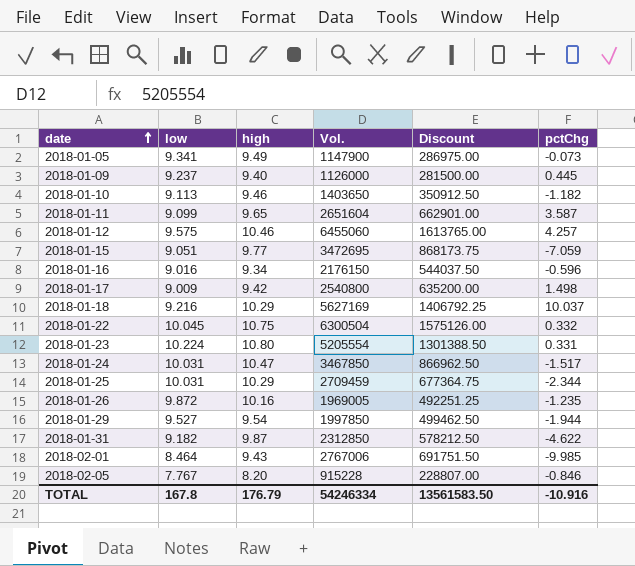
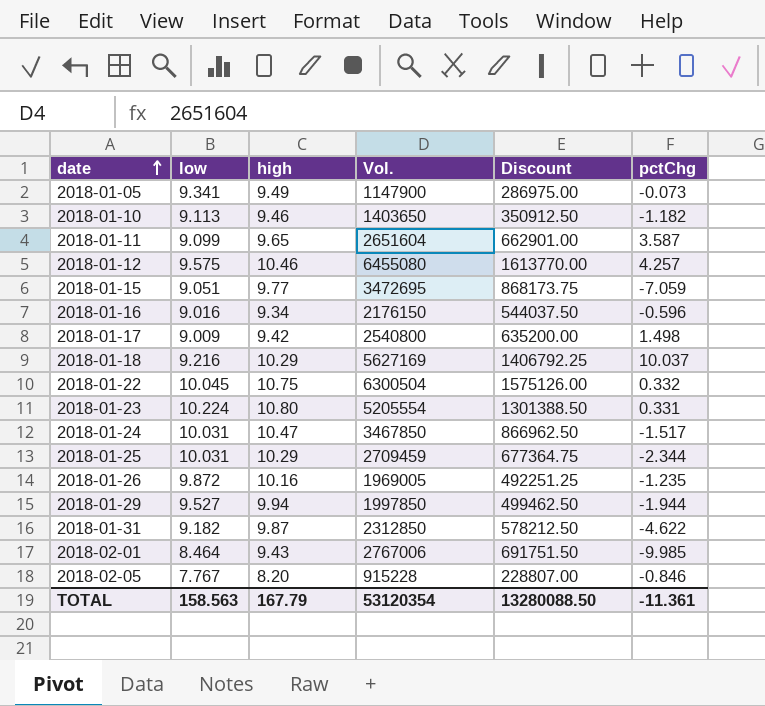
row 2018-01-09: 9.237 | 9.40 | 1126000 | 281500.00 | 0.445 -> none
2018-01-12 | Vol.: 6455060 -> 6455080
2018-01-12 | Discount: 1613765.00 -> 1613770.00
2018-01-29 | high: 9.54 -> 9.94
TOTAL | low: 167.8 -> 158.563
TOTAL | high: 176.79 -> 167.79
TOTAL | Vol.: 54246334 -> 53120354
TOTAL | Discount: 13561583.50 -> 13280088.50
TOTAL | pctChg: -10.916 -> -11.361

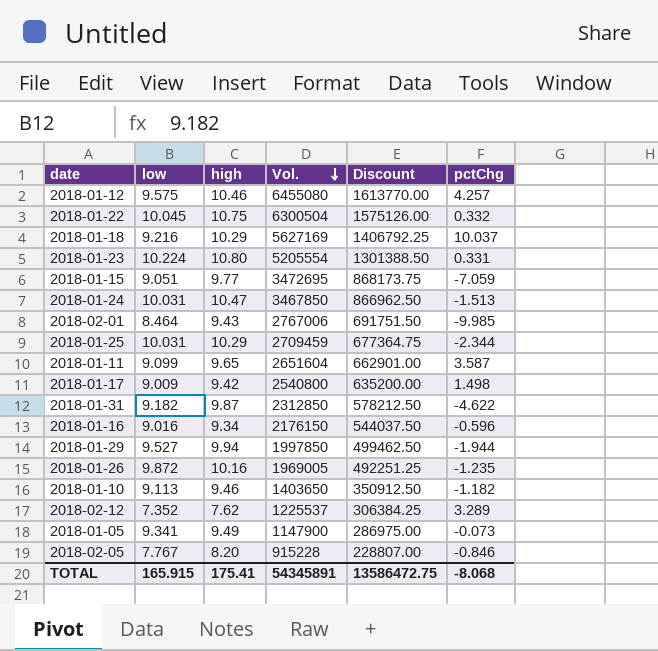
row order: date ascending -> Vol. descending
2018-01-24 | pctChg: -1.517 -> -1.513
row 2018-02-12: none -> 7.352 | 7.62 | 1225537 | 306384.25 | 3.289
TOTAL | low: 158.563 -> 165.915
TOTAL | high: 167.79 -> 175.41
TOTAL | Vol.: 53120354 -> 54345891
TOTAL | Discount: 13280088.50 -> 13586472.75
TOTAL | pctChg: -11.361 -> -8.068

